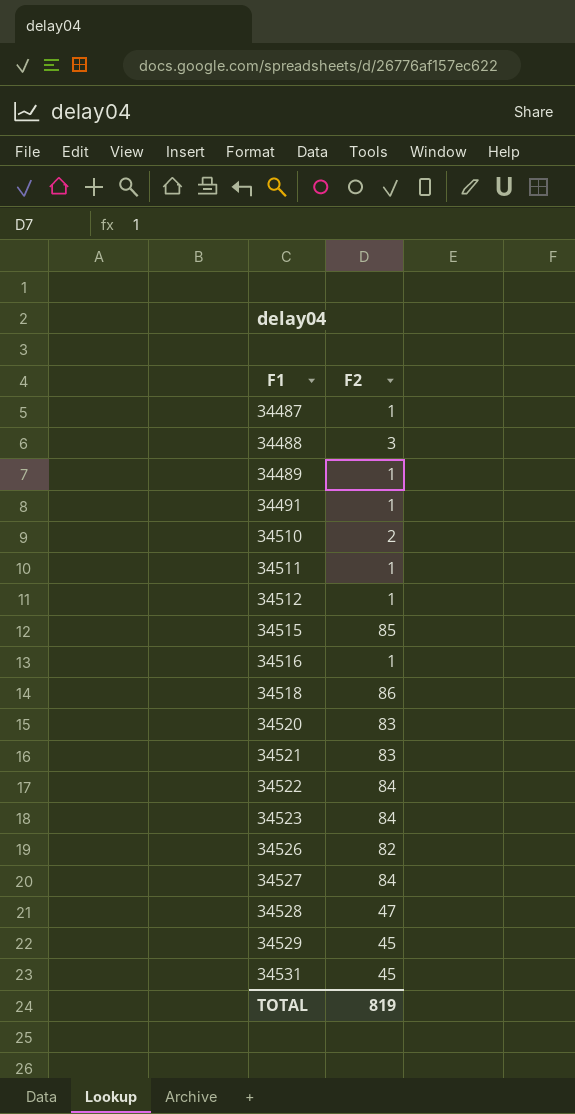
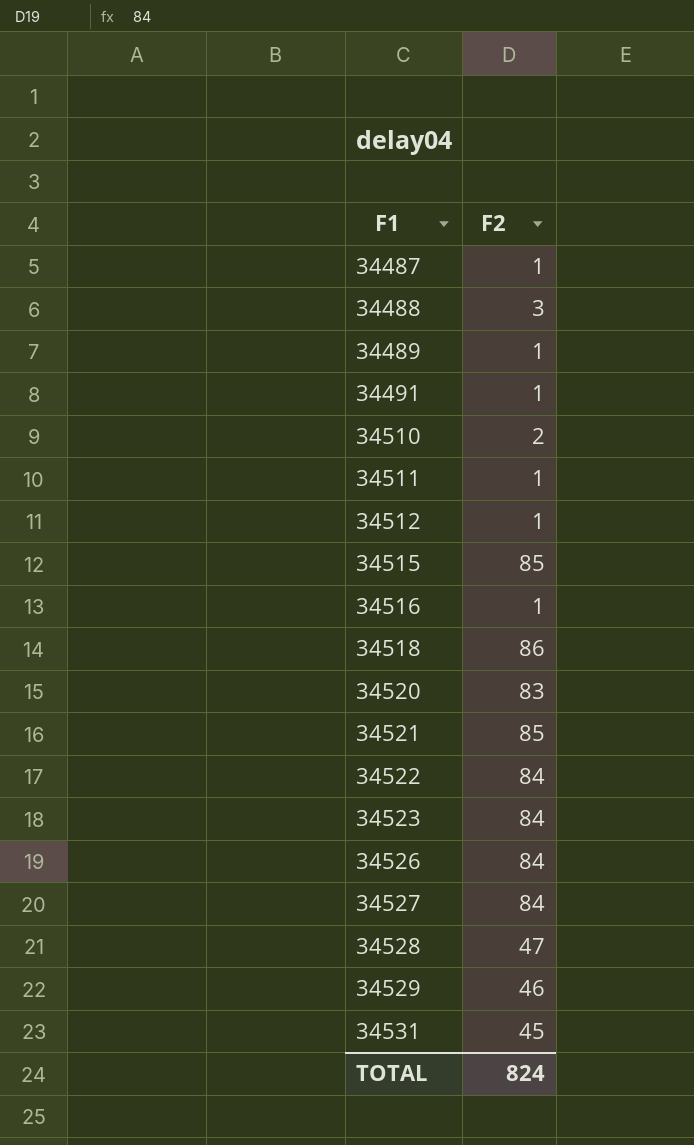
34521 | F2: 83 -> 85
34526 | F2: 82 -> 84
34529 | F2: 45 -> 46
TOTAL | F2: 819 -> 824

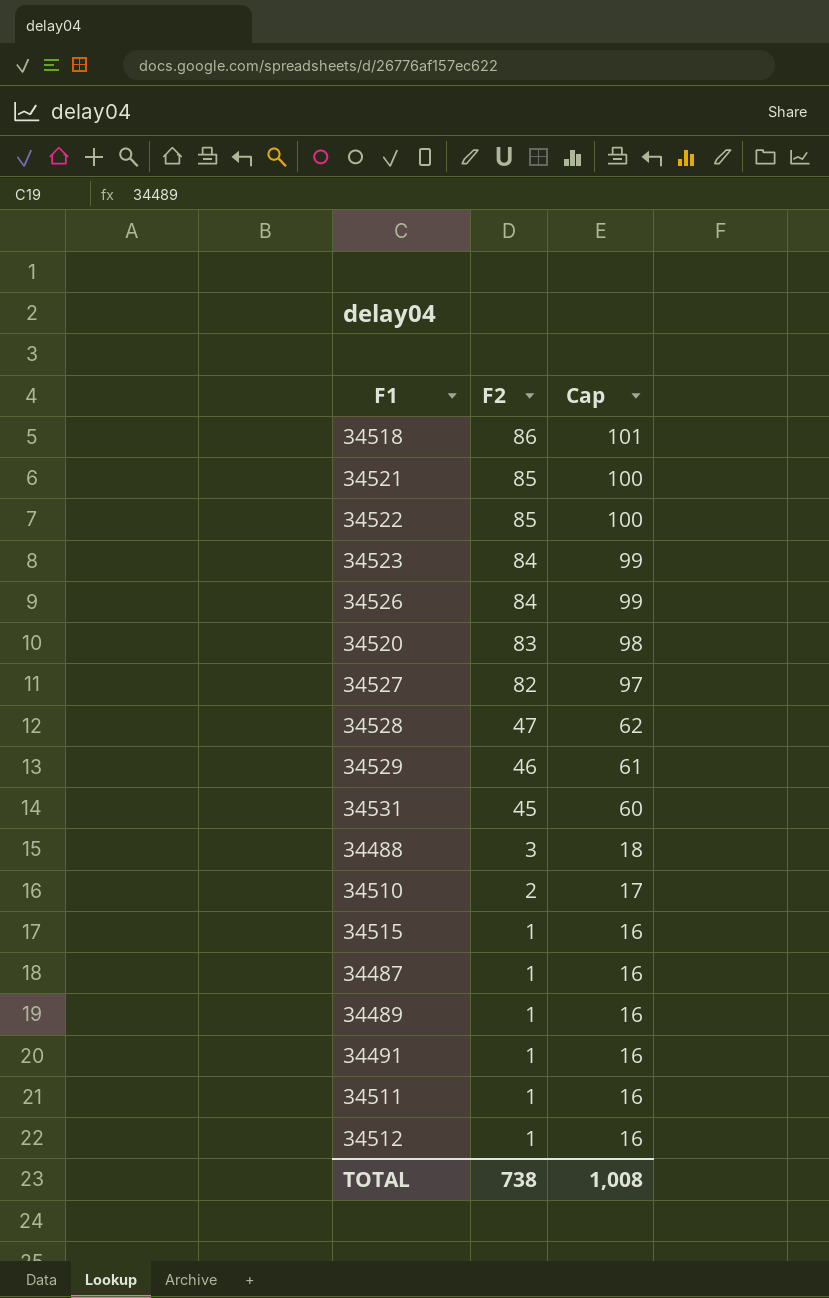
row order: F1 ascending -> F2 descending
column Cap | formula: none -> [F2] + 15
row 34516: 1 -> none
34522 | F2: 84 -> 85
34527 | F2: 84 -> 82
34515 | F2: 85 -> 1
TOTAL | F2: 824 -> 738

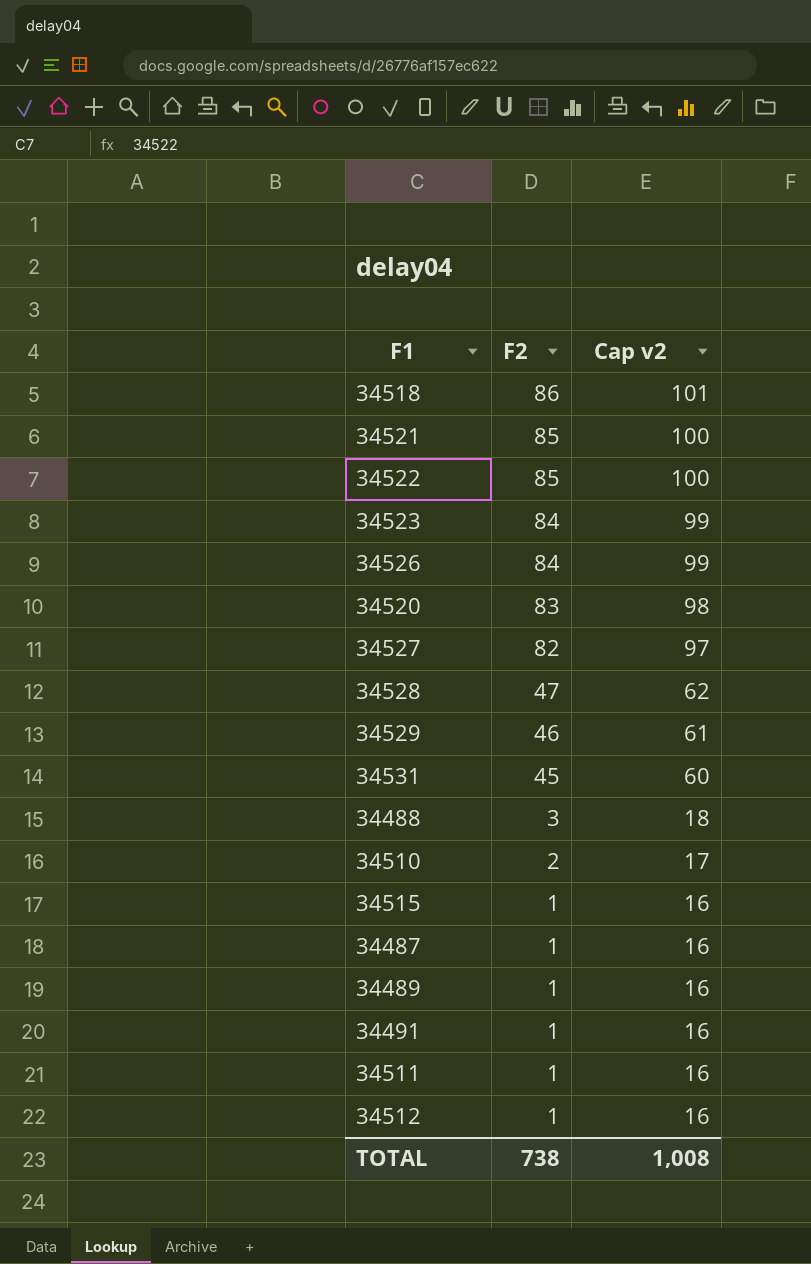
column name: Cap -> Cap v2

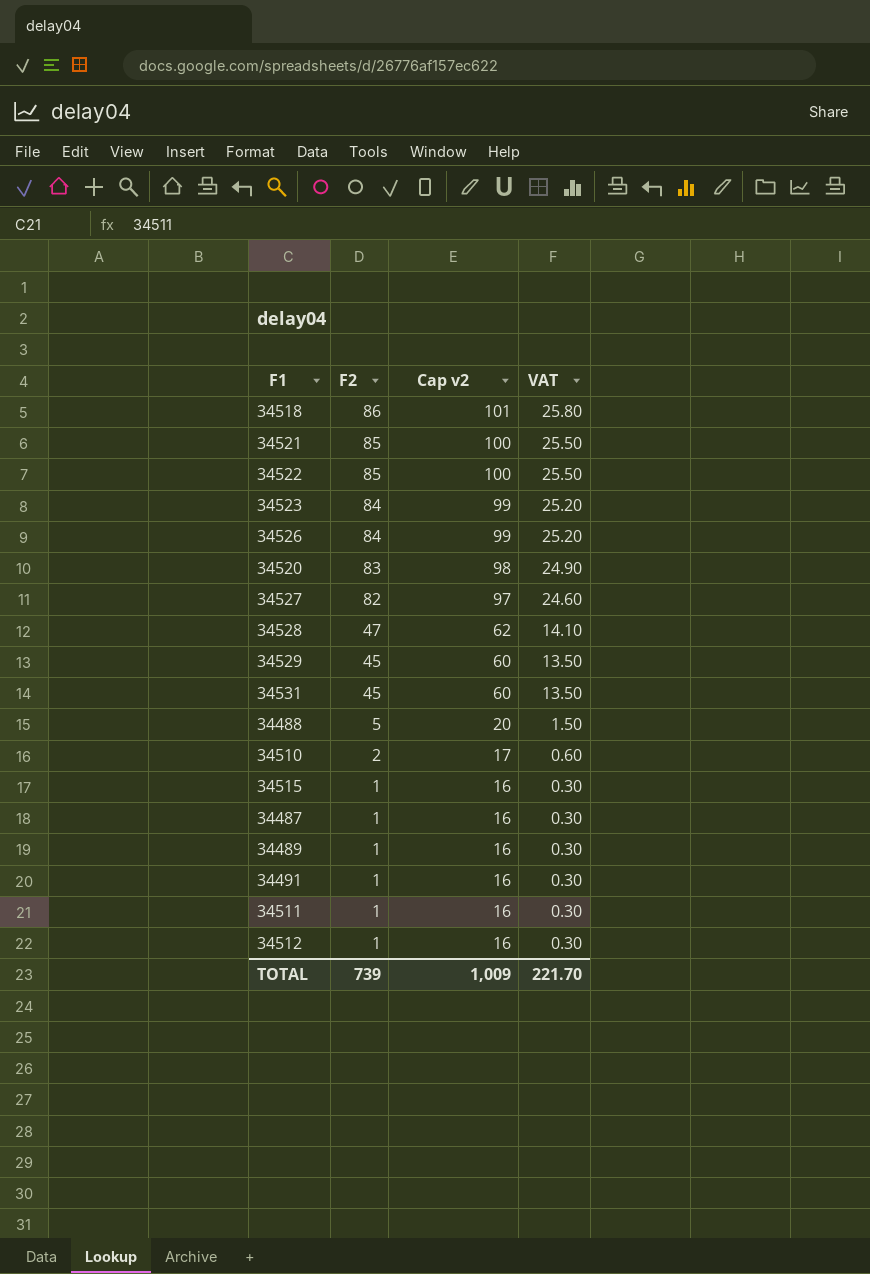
column VAT | formula: none -> [F2] * 0.3
34529 | F2: 46 -> 45
34529 | Cap v2: 61 -> 60
34488 | F2: 3 -> 5
34488 | Cap v2: 18 -> 20
TOTAL | F2: 738 -> 739
TOTAL | Cap v2: 1,008 -> 1,009

